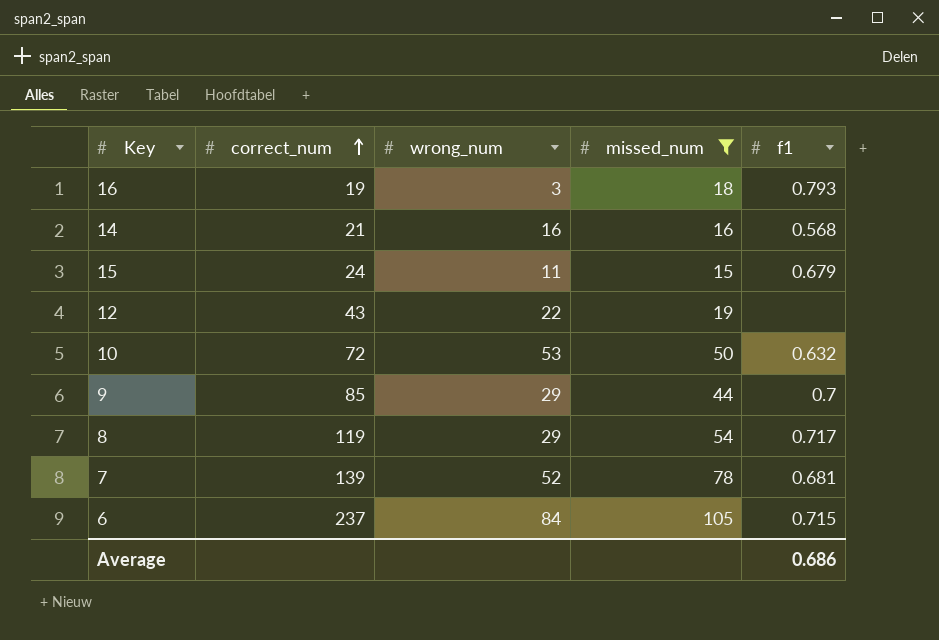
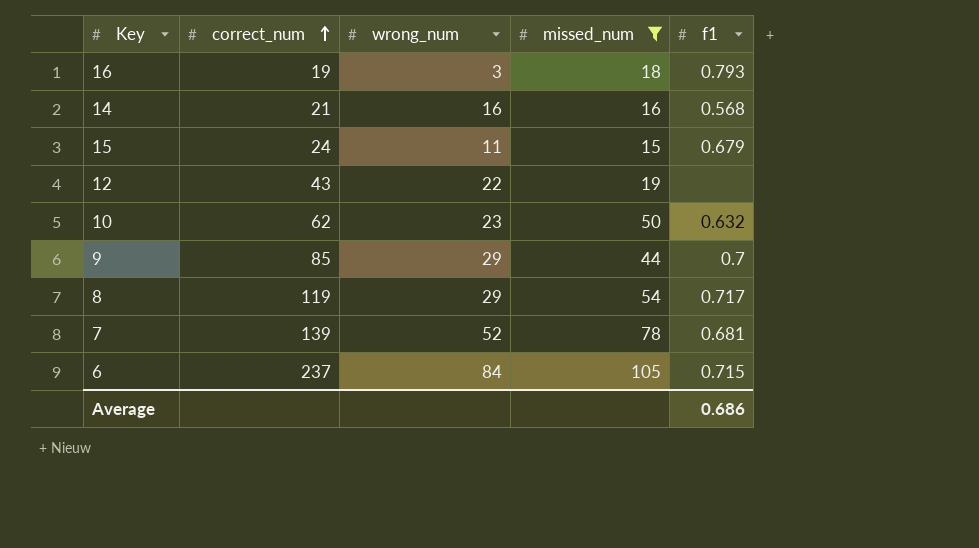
10 | correct_num: 72 -> 62
10 | wrong_num: 53 -> 23

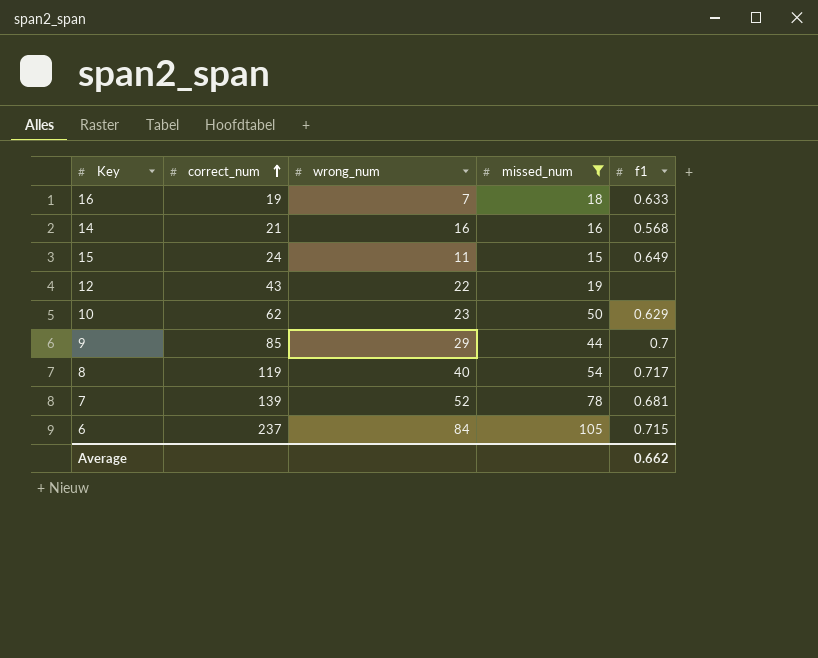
16 | wrong_num: 3 -> 7
16 | f1: 0.793 -> 0.633
15 | f1: 0.679 -> 0.649
10 | f1: 0.632 -> 0.629
8 | wrong_num: 29 -> 40
Average | f1: 0.686 -> 0.662

